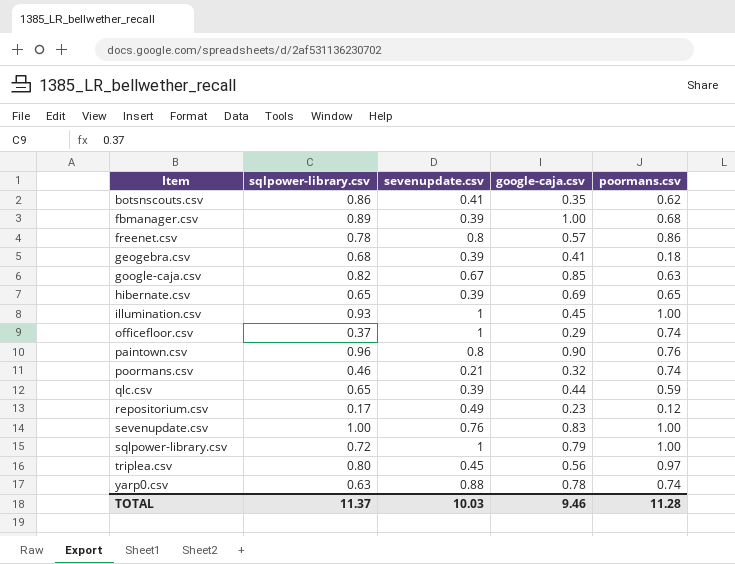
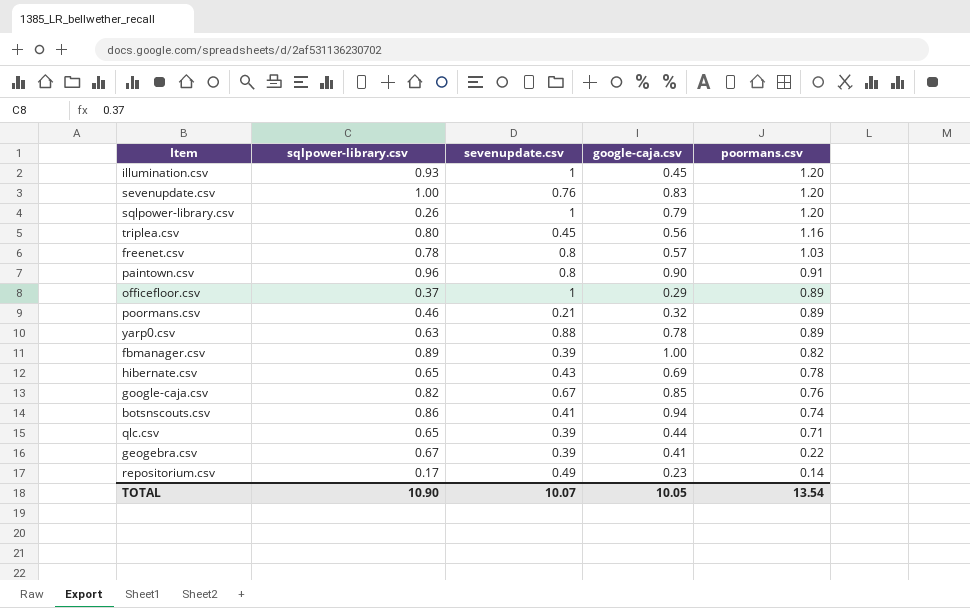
row order: Item ascending -> poormans.csv descending
illumination.csv | poormans.csv: 1.00 -> 1.20
sevenupdate.csv | poormans.csv: 1.00 -> 1.20
sqlpower-library.csv | sqlpower-library.csv: 0.72 -> 0.26
sqlpower-library.csv | poormans.csv: 1.00 -> 1.20
triplea.csv | poormans.csv: 0.97 -> 1.16
freenet.csv | poormans.csv: 0.86 -> 1.03
paintown.csv | poormans.csv: 0.76 -> 0.91
officefloor.csv | poormans.csv: 0.74 -> 0.89
poormans.csv | poormans.csv: 0.74 -> 0.89
yarp0.csv | poormans.csv: 0.74 -> 0.89
fbmanager.csv | poormans.csv: 0.68 -> 0.82
hibernate.csv | sevenupdate.csv: 0.39 -> 0.43
hibernate.csv | poormans.csv: 0.65 -> 0.78
google-caja.csv | poormans.csv: 0.63 -> 0.76
botsnscouts.csv | google-caja.csv: 0.35 -> 0.94
botsnscouts.csv | poormans.csv: 0.62 -> 0.74
qlc.csv | poormans.csv: 0.59 -> 0.71
geogebra.csv | sqlpower-library.csv: 0.68 -> 0.67
geogebra.csv | poormans.csv: 0.18 -> 0.22
repositorium.csv | poormans.csv: 0.12 -> 0.14
TOTAL | sqlpower-library.csv: 11.37 -> 10.90
TOTAL | sevenupdate.csv: 10.03 -> 10.07
TOTAL | google-caja.csv: 9.46 -> 10.05
TOTAL | poormans.csv: 11.28 -> 13.54

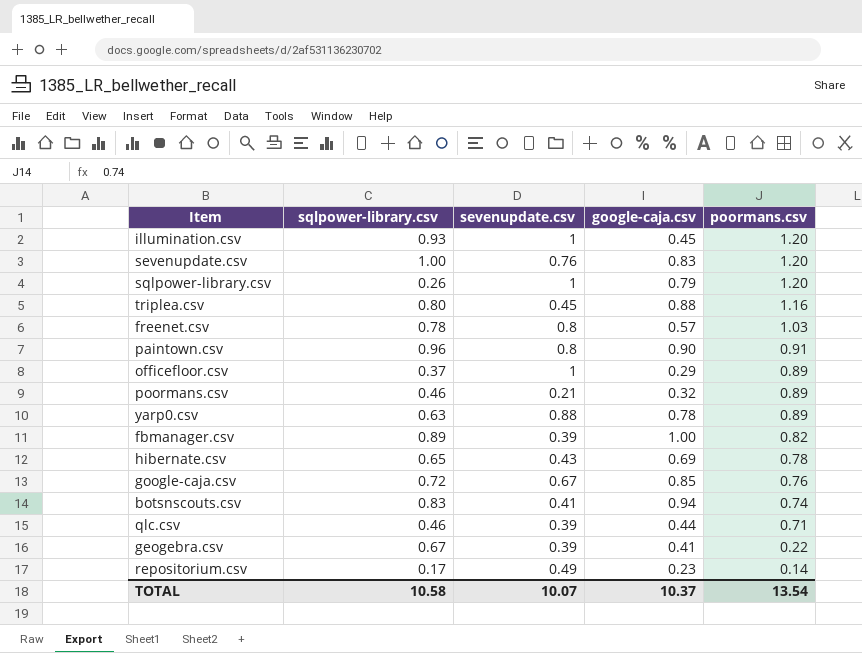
triplea.csv | google-caja.csv: 0.56 -> 0.88
google-caja.csv | sqlpower-library.csv: 0.82 -> 0.72
botsnscouts.csv | sqlpower-library.csv: 0.86 -> 0.83
qlc.csv | sqlpower-library.csv: 0.65 -> 0.46
TOTAL | sqlpower-library.csv: 10.90 -> 10.58
TOTAL | google-caja.csv: 10.05 -> 10.37

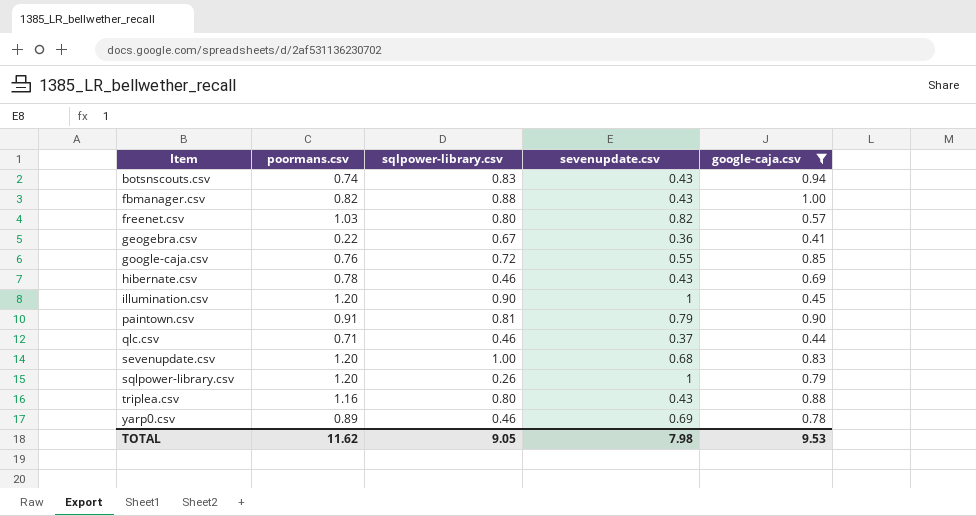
filter: none -> google-caja.csv >= 0.41
row order: poormans.csv descending -> Item ascending
column poormans.csv | position: 5 -> 2
botsnscouts.csv | sevenupdate.csv: 0.41 -> 0.43
fbmanager.csv | sqlpower-library.csv: 0.89 -> 0.88
fbmanager.csv | sevenupdate.csv: 0.39 -> 0.43
freenet.csv | sqlpower-library.csv: 0.78 -> 0.80
freenet.csv | sevenupdate.csv: 0.8 -> 0.82
geogebra.csv | sevenupdate.csv: 0.39 -> 0.36
google-caja.csv | sevenupdate.csv: 0.67 -> 0.55
hibernate.csv | sqlpower-library.csv: 0.65 -> 0.46
illumination.csv | sqlpower-library.csv: 0.93 -> 0.90
paintown.csv | sqlpower-library.csv: 0.96 -> 0.81
paintown.csv | sevenupdate.csv: 0.8 -> 0.79
qlc.csv | sevenupdate.csv: 0.39 -> 0.37
sevenupdate.csv | sevenupdate.csv: 0.76 -> 0.68
triplea.csv | sevenupdate.csv: 0.45 -> 0.43
yarp0.csv | sqlpower-library.csv: 0.63 -> 0.46
yarp0.csv | sevenupdate.csv: 0.88 -> 0.69
TOTAL | poormans.csv: 13.54 -> 11.62
TOTAL | sqlpower-library.csv: 10.58 -> 9.05
TOTAL | sevenupdate.csv: 10.07 -> 7.98
TOTAL | google-caja.csv: 10.37 -> 9.53

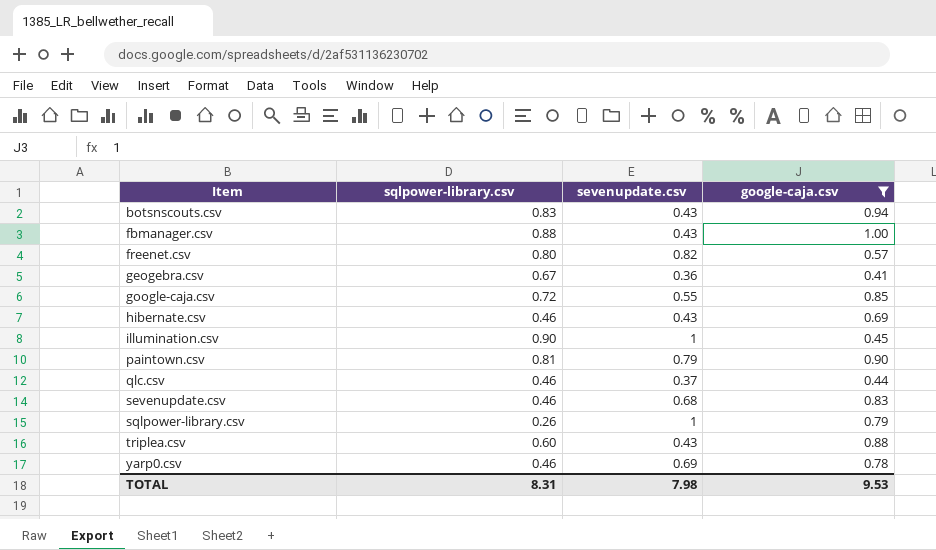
column poormans.csv | position: 2 -> none
sevenupdate.csv | sqlpower-library.csv: 1.00 -> 0.46
triplea.csv | sqlpower-library.csv: 0.80 -> 0.60
TOTAL | sqlpower-library.csv: 9.05 -> 8.31

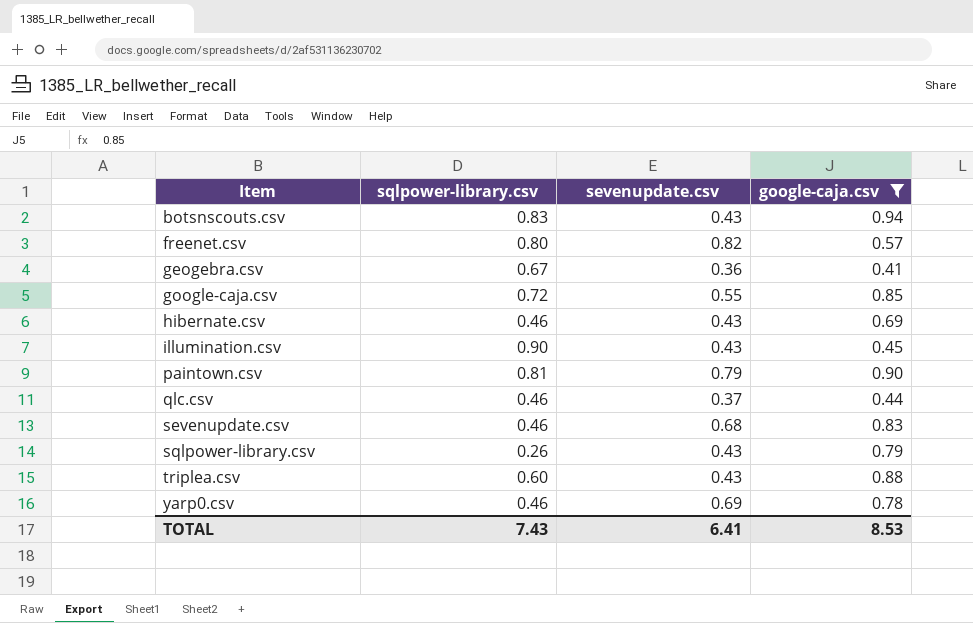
row fbmanager.csv: 0.88 | 0.43 | 1.00 -> none
illumination.csv | sevenupdate.csv: 1 -> 0.43
sqlpower-library.csv | sevenupdate.csv: 1 -> 0.43
TOTAL | sqlpower-library.csv: 8.31 -> 7.43
TOTAL | sevenupdate.csv: 7.98 -> 6.41
TOTAL | google-caja.csv: 9.53 -> 8.53

